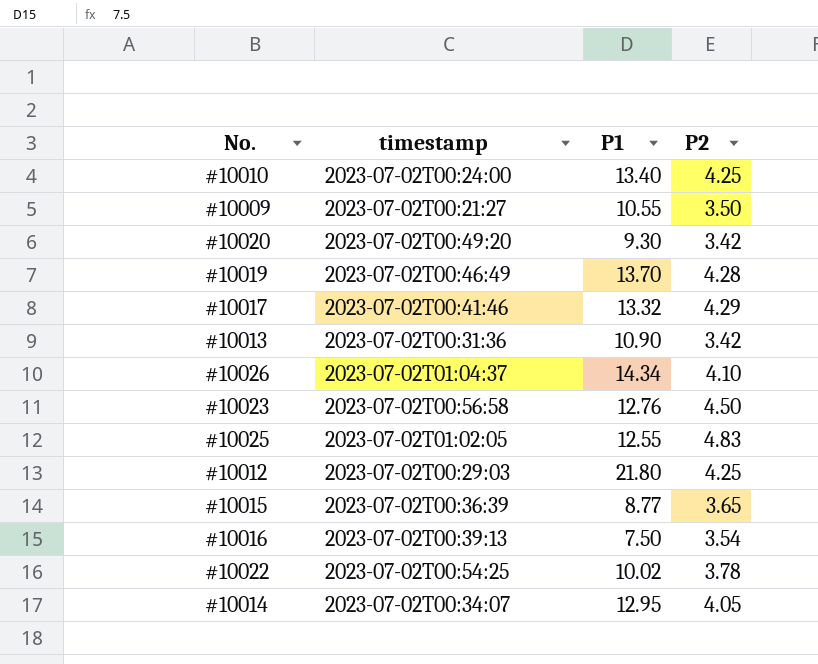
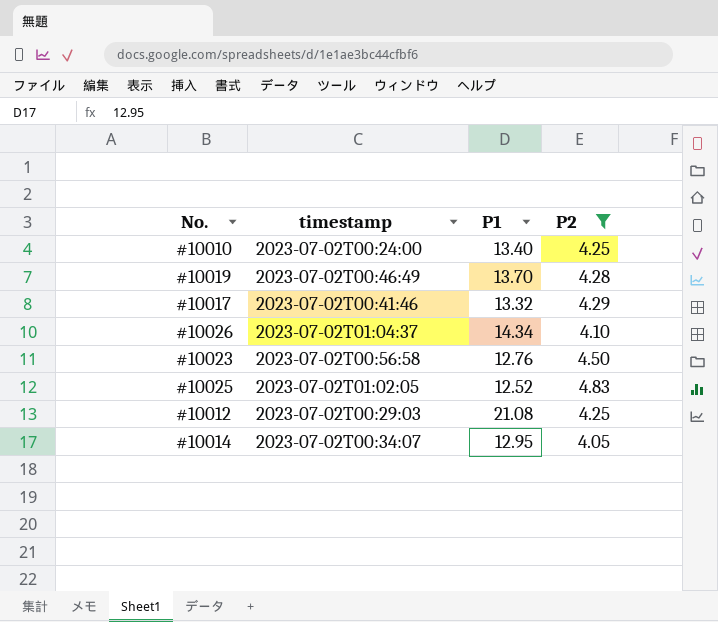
filter: none -> P2 >= 4.05
#10025 | P1: 12.55 -> 12.52
#10012 | P1: 21.80 -> 21.08

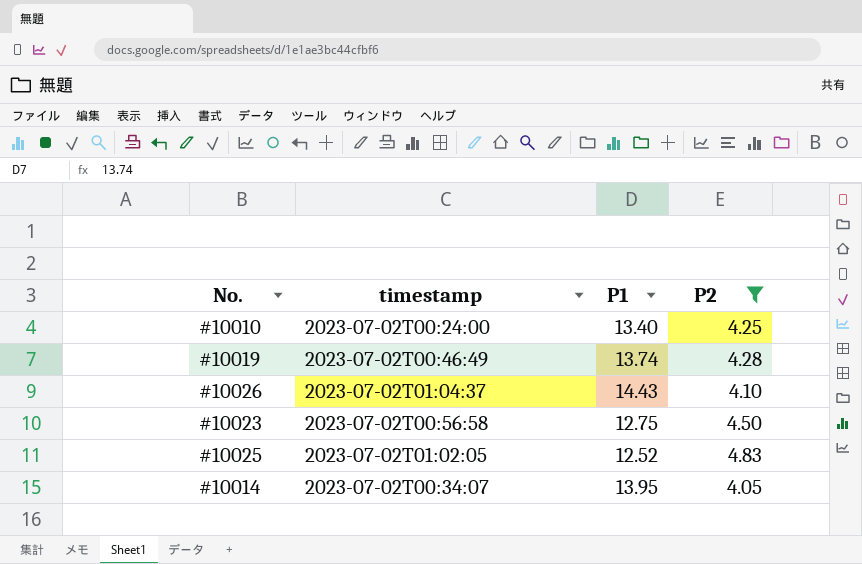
row #10017: 2023-07-02T00:41:46 | 13.32 | 4.29 -> none
row #10012: 2023-07-02T00:29:03 | 21.08 | 4.25 -> none
#10019 | P1: 13.70 -> 13.74
#10026 | P1: 14.34 -> 14.43
#10023 | P1: 12.76 -> 12.75
#10014 | P1: 12.95 -> 13.95

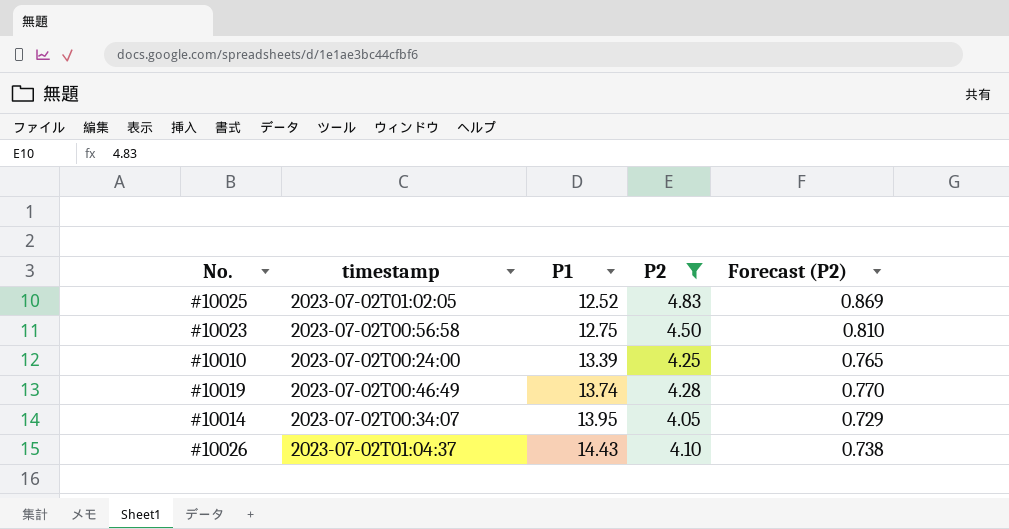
row order: none -> P1 ascending
column Forecast (P2) | formula: none -> [P2] * 0.18
#10010 | P1: 13.40 -> 13.39

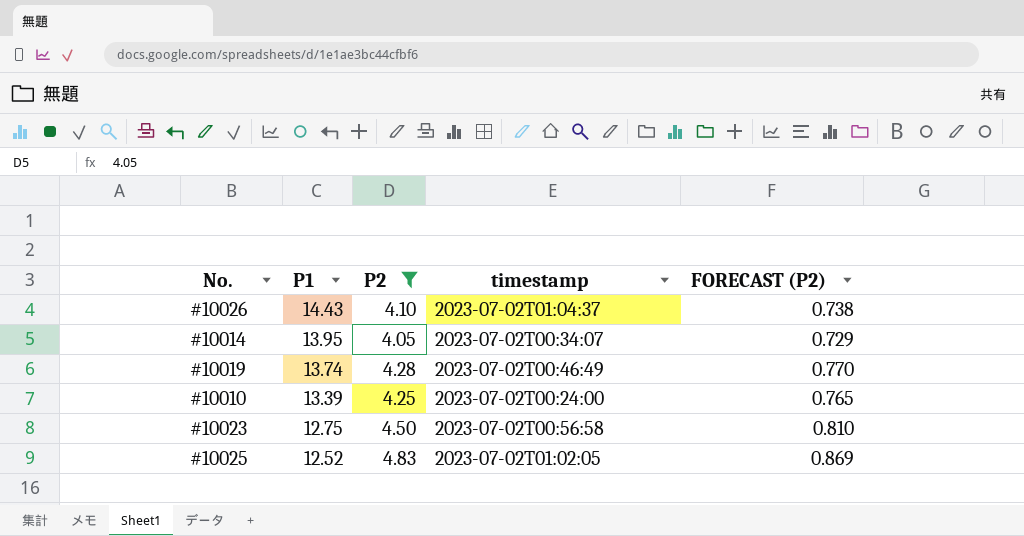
row order: P1 ascending -> P1 descending
column timestamp | position: 2 -> 4
column name: Forecast (P2) -> FORECAST (P2)

